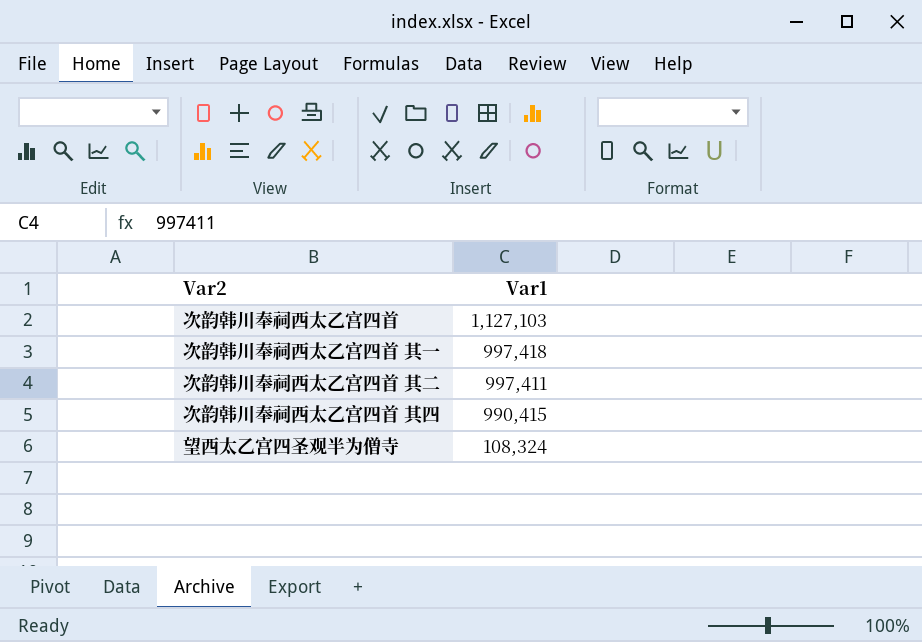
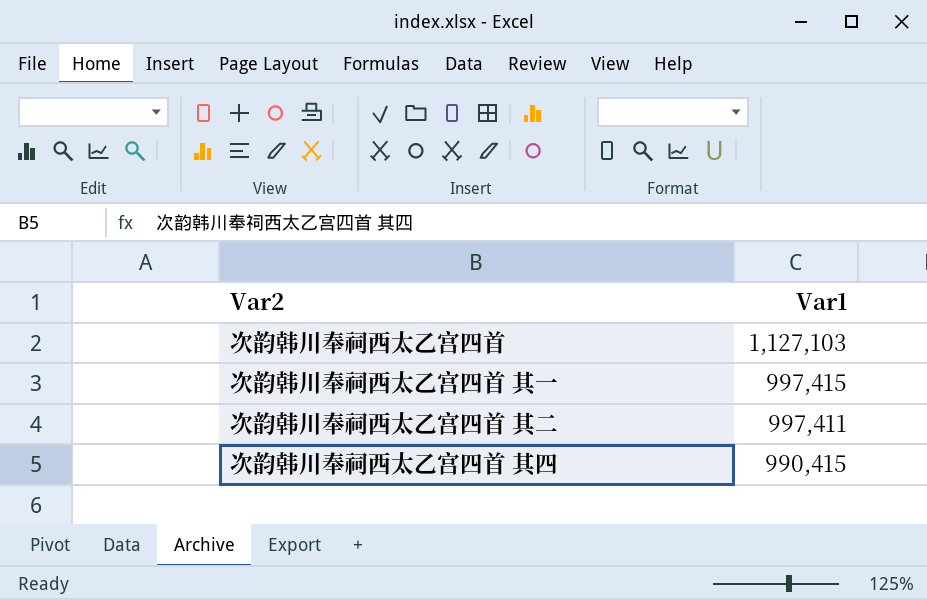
row 望西太乙宫四圣观半为僧寺: 108,324 -> none
次韵韩川奉祠西太乙宫四首 其一 | Var1: 997,418 -> 997,415

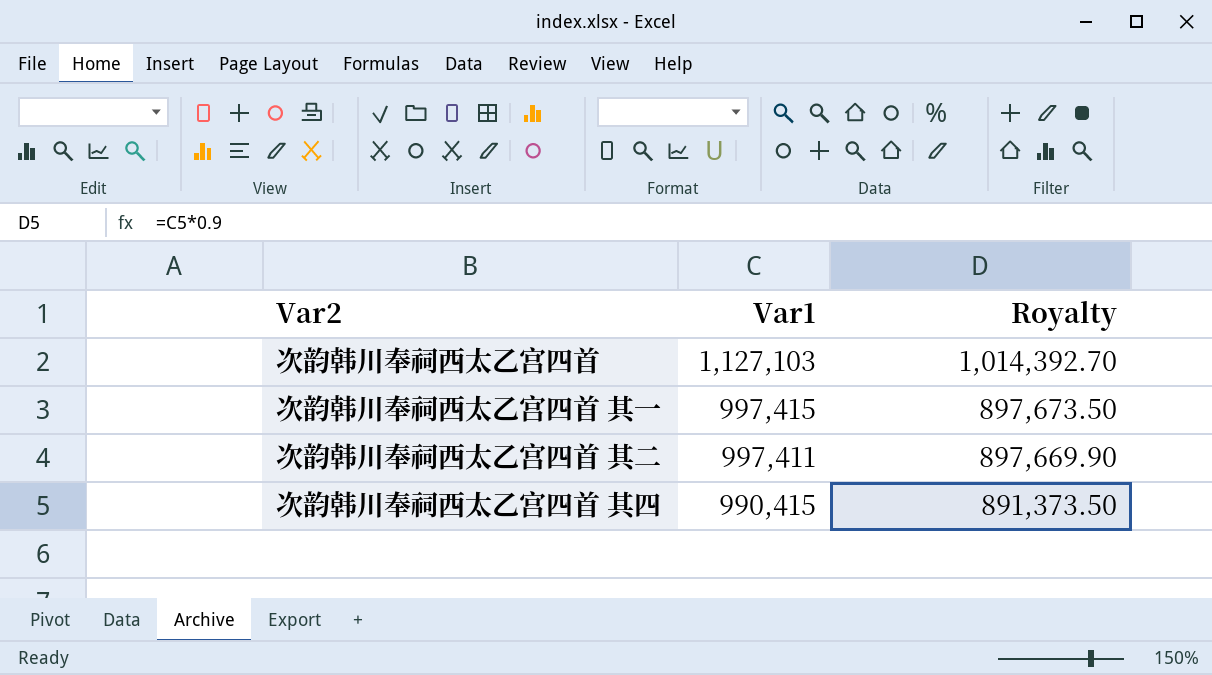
column Royalty | formula: none -> [Var1] * 0.9

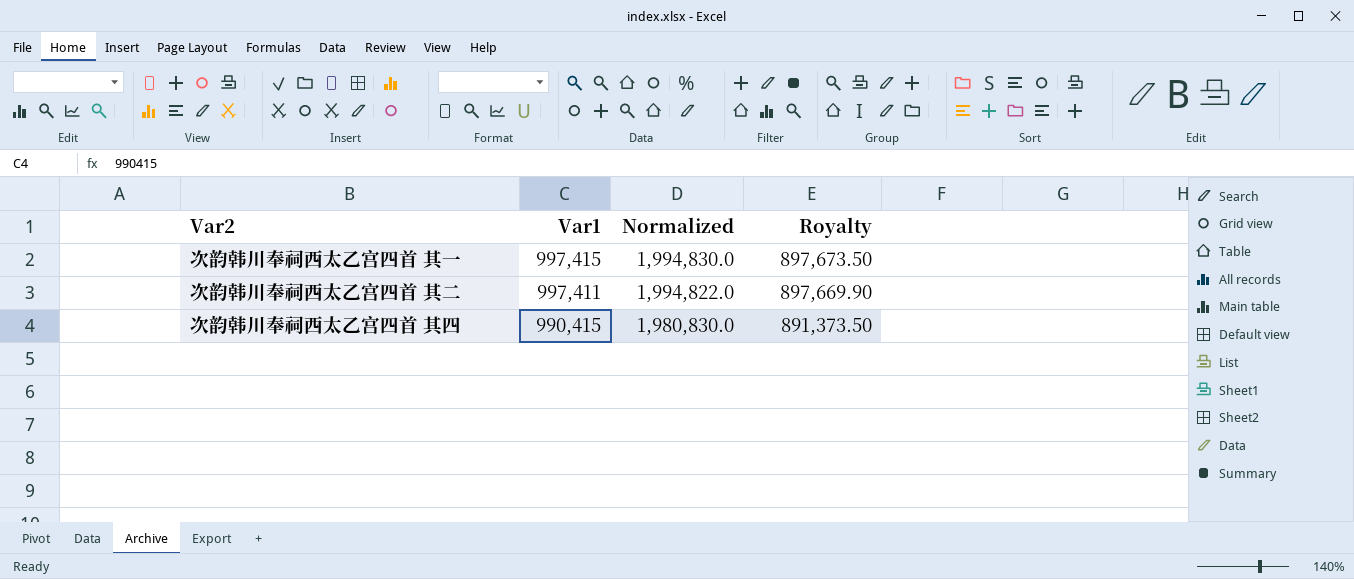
column Normalized | formula: none -> [Var1] * 2
row 次韵韩川奉祠西太乙宫四首: 1,127,103 | 1,014,392.70 -> none

